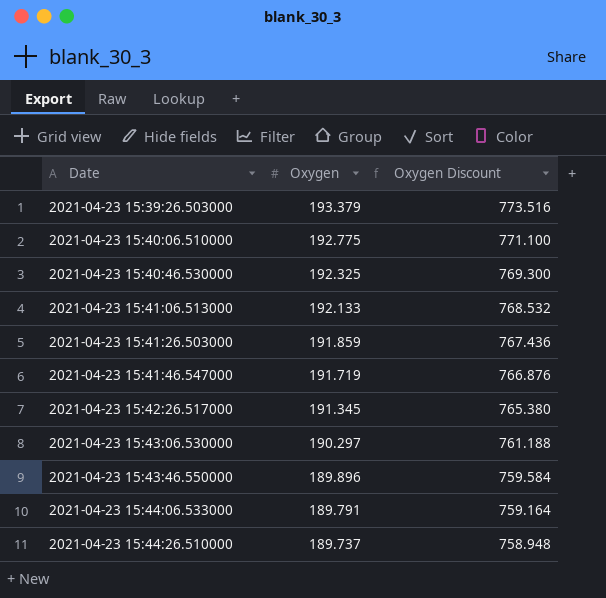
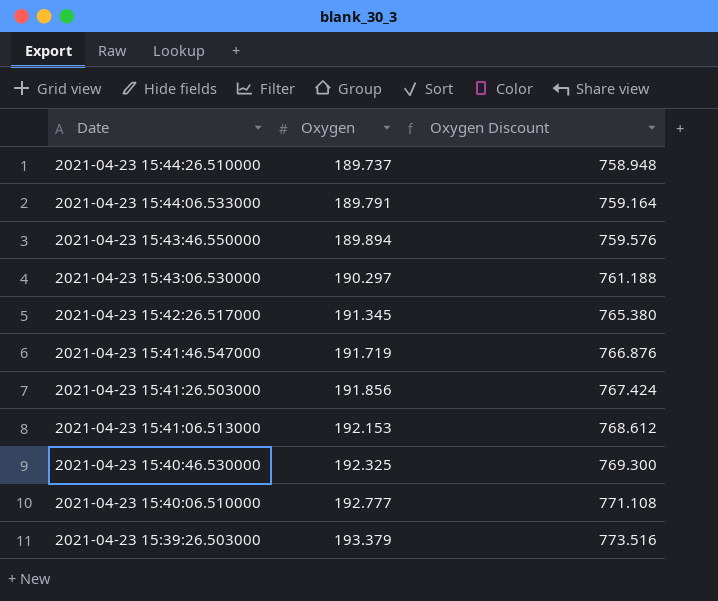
row order: Date ascending -> Date descending
2021-04-23 15:43:46.550000 | Oxygen: 189.896 -> 189.894
2021-04-23 15:43:46.550000 | Oxygen Discount: 759.584 -> 759.576
2021-04-23 15:41:26.503000 | Oxygen: 191.859 -> 191.856
2021-04-23 15:41:26.503000 | Oxygen Discount: 767.436 -> 767.424
2021-04-23 15:41:06.513000 | Oxygen: 192.133 -> 192.153
2021-04-23 15:41:06.513000 | Oxygen Discount: 768.532 -> 768.612
2021-04-23 15:40:06.510000 | Oxygen: 192.775 -> 192.777
2021-04-23 15:40:06.510000 | Oxygen Discount: 771.100 -> 771.108

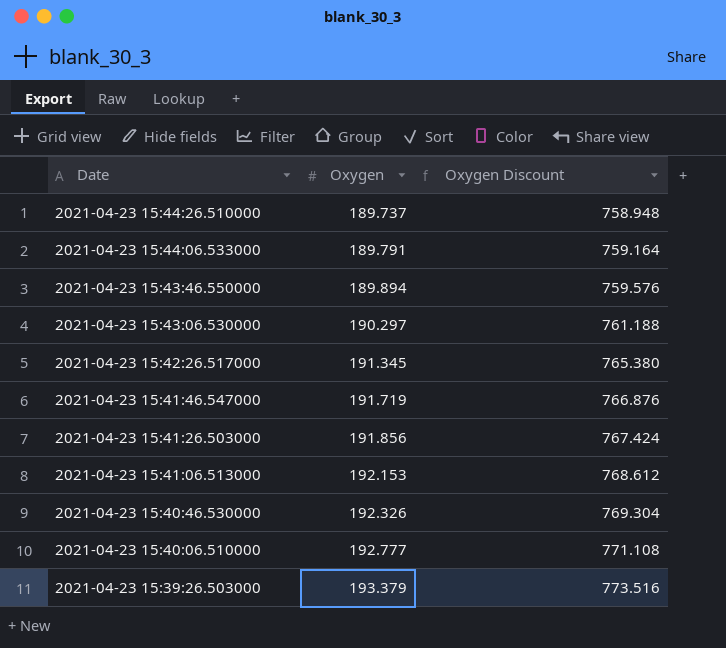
2021-04-23 15:40:46.530000 | Oxygen: 192.325 -> 192.326
2021-04-23 15:40:46.530000 | Oxygen Discount: 769.300 -> 769.304

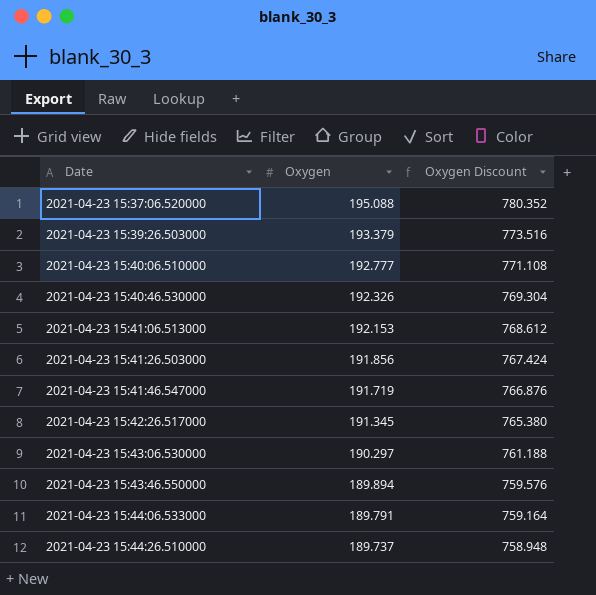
row order: Date descending -> Date ascending
row 2021-04-23 15:37:06.520000: none -> 195.088 | 780.352

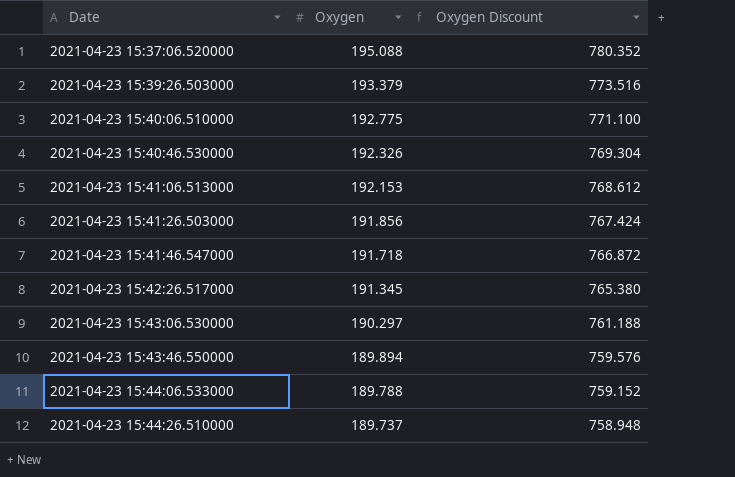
2021-04-23 15:40:06.510000 | Oxygen: 192.777 -> 192.775
2021-04-23 15:40:06.510000 | Oxygen Discount: 771.108 -> 771.100
2021-04-23 15:41:46.547000 | Oxygen: 191.719 -> 191.718
2021-04-23 15:41:46.547000 | Oxygen Discount: 766.876 -> 766.872
2021-04-23 15:44:06.533000 | Oxygen: 189.791 -> 189.788
2021-04-23 15:44:06.533000 | Oxygen Discount: 759.164 -> 759.152

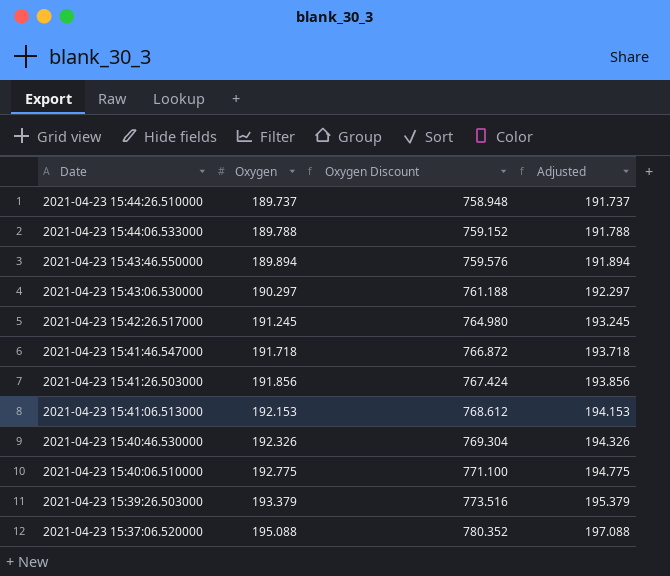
row order: Date ascending -> Date descending
column Adjusted | formula: none -> [Oxygen] + 2
2021-04-23 15:42:26.517000 | Oxygen: 191.345 -> 191.245
2021-04-23 15:42:26.517000 | Oxygen Discount: 765.380 -> 764.980

